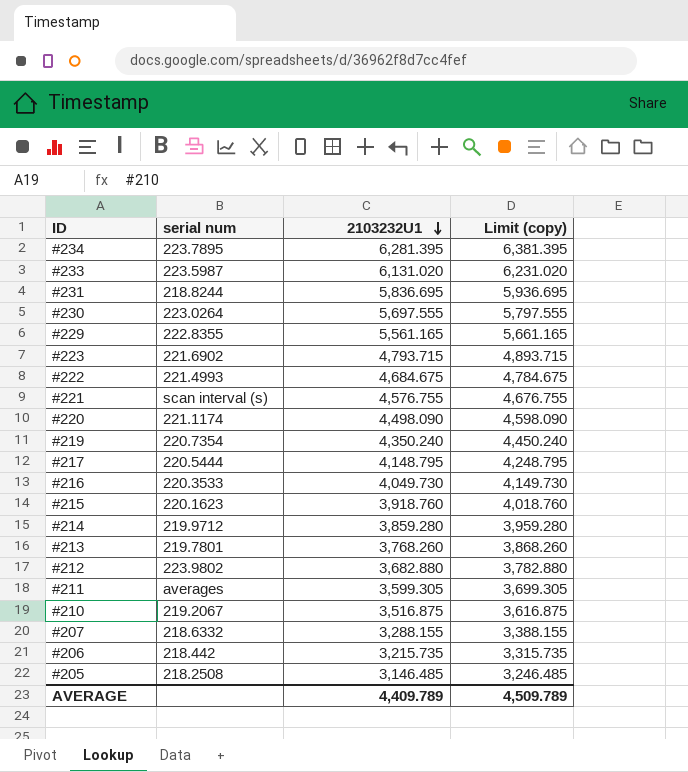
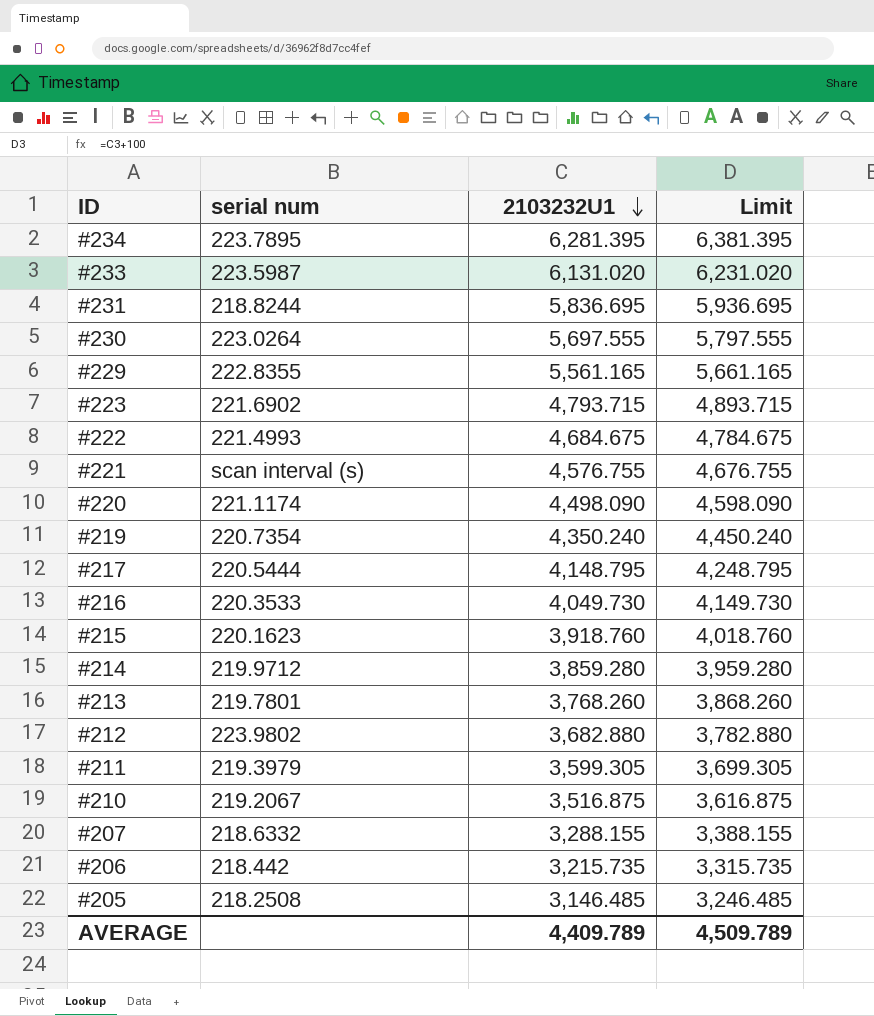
column name: Limit (copy) -> Limit
#211 | serial num: averages -> 219.3979

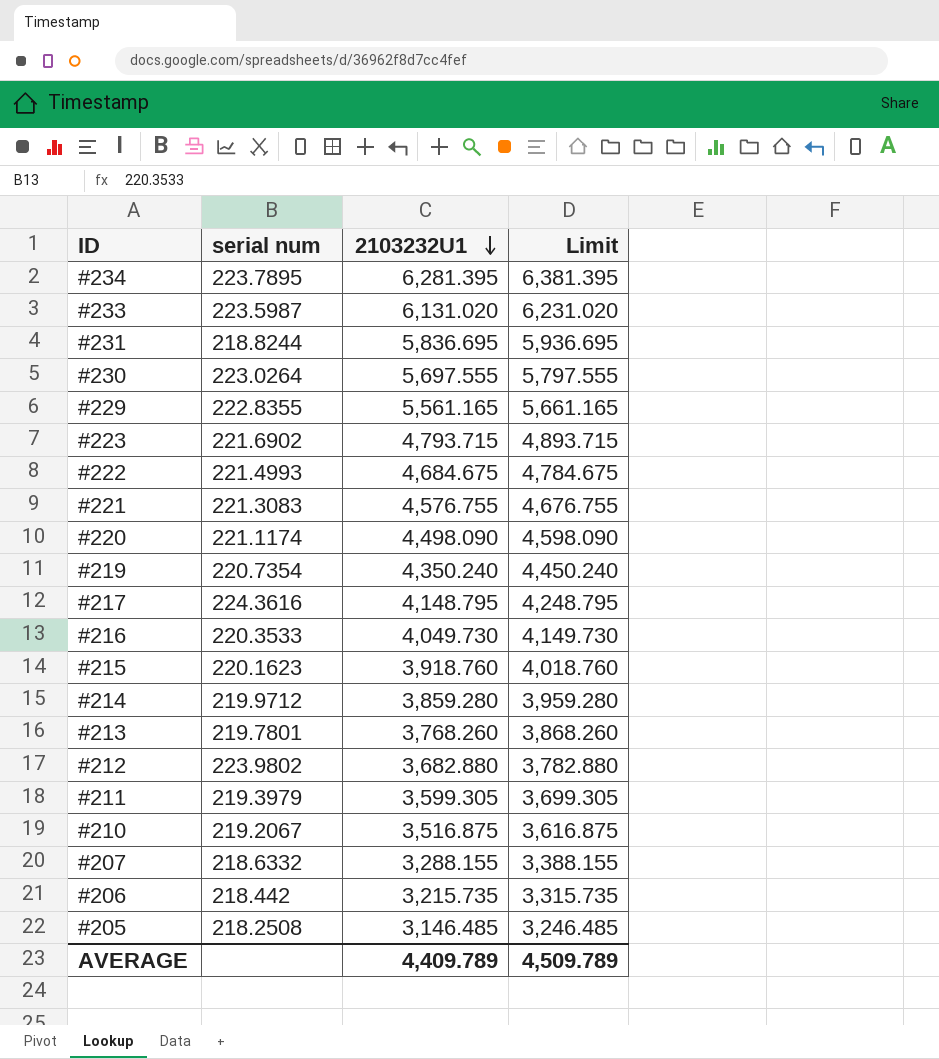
#221 | serial num: scan interval (s) -> 221.3083
#217 | serial num: 220.5444 -> 224.3616

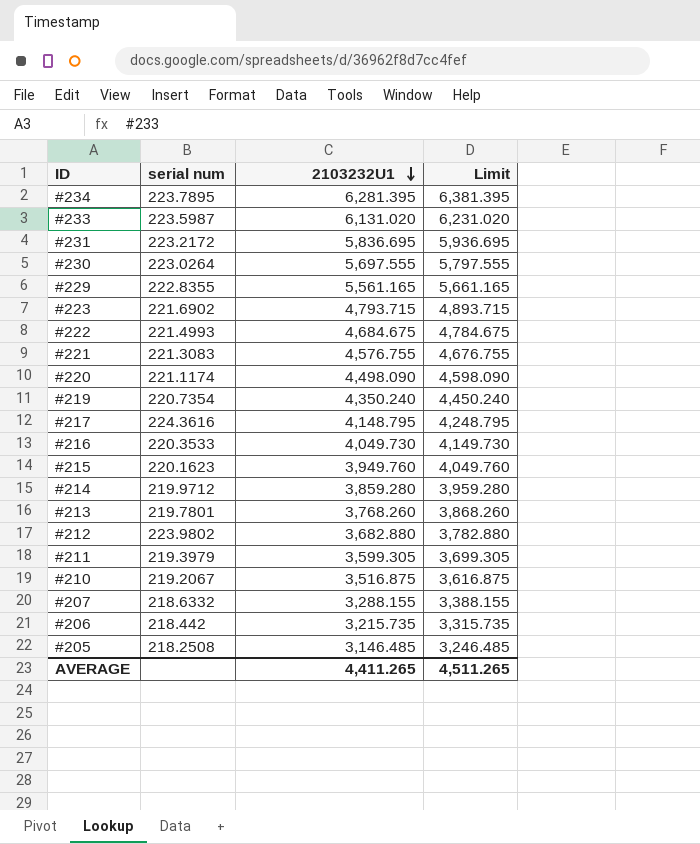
#231 | serial num: 218.8244 -> 223.2172
#215 | 2103232U1: 3,918.760 -> 3,949.760
#215 | Limit: 4,018.760 -> 4,049.760
AVERAGE | 2103232U1: 4,409.789 -> 4,411.265
AVERAGE | Limit: 4,509.789 -> 4,511.265

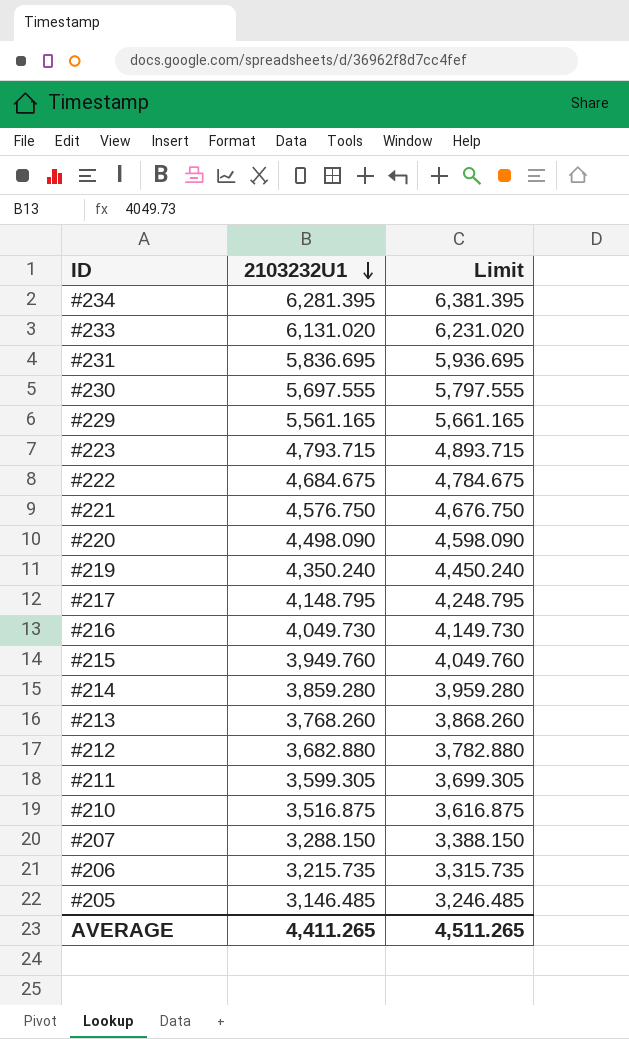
column serial num | position: 2 -> none
#221 | 2103232U1: 4,576.755 -> 4,576.750
#221 | Limit: 4,676.755 -> 4,676.750
#207 | 2103232U1: 3,288.155 -> 3,288.150
#207 | Limit: 3,388.155 -> 3,388.150

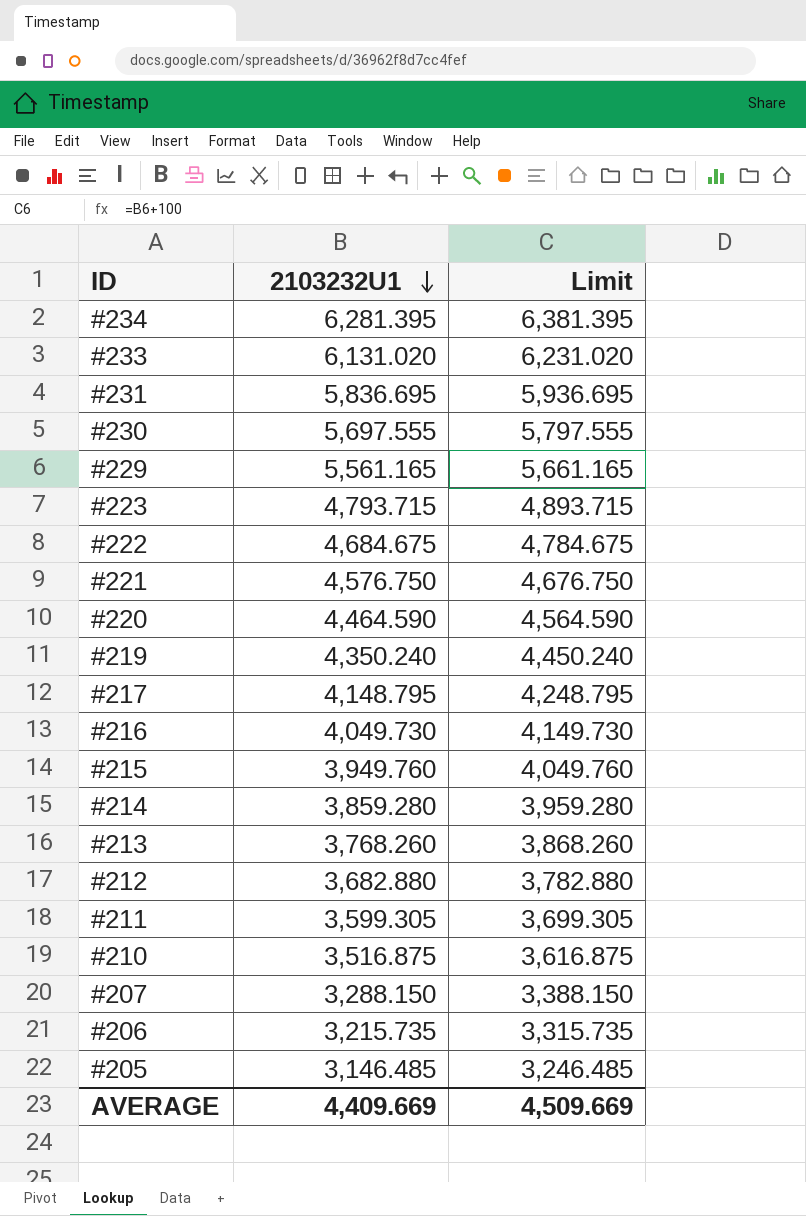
#220 | 2103232U1: 4,498.090 -> 4,464.590
#220 | Limit: 4,598.090 -> 4,564.590
AVERAGE | 2103232U1: 4,411.265 -> 4,409.669
AVERAGE | Limit: 4,511.265 -> 4,509.669

